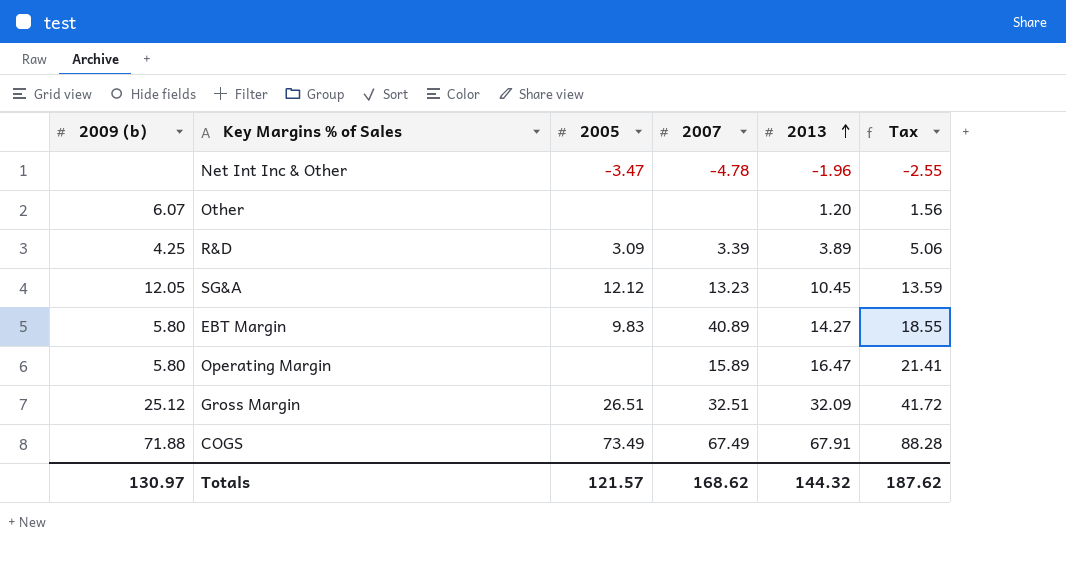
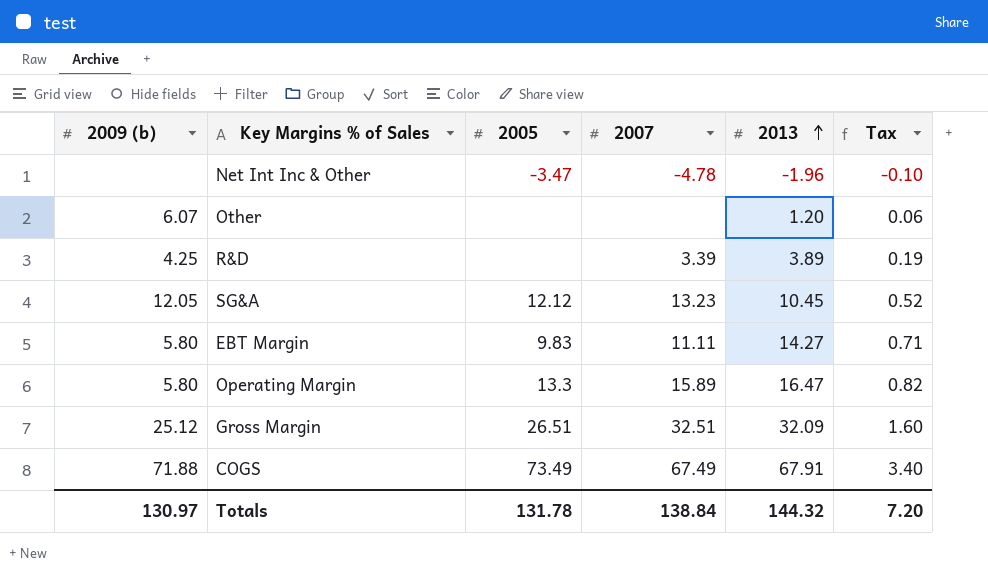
column Tax | formula: [2013] * 1.3 -> [2013] * 0.05
R&D | 2005: 3.09 -> none
EBT Margin | 2007: 40.89 -> 11.11
Operating Margin | 2005: none -> 13.3
Totals | 2005: 121.57 -> 131.78
Totals | 2007: 168.62 -> 138.84
Totals | Tax: 187.62 -> 7.20

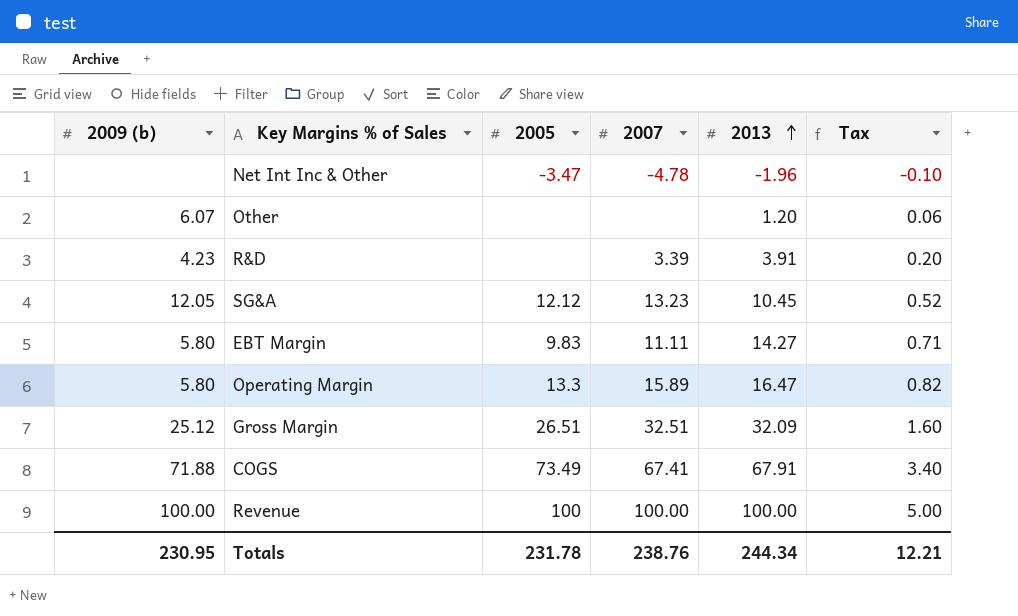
R&D | 2009 (b): 4.25 -> 4.23
R&D | 2013: 3.89 -> 3.91
R&D | Tax: 0.19 -> 0.20
COGS | 2007: 67.49 -> 67.41
row Revenue: none -> 100.00 | 100 | 100.00 | 100.00 | 5.00
Totals | 2009 (b): 130.97 -> 230.95
Totals | 2005: 131.78 -> 231.78
Totals | 2007: 138.84 -> 238.76
Totals | 2013: 144.32 -> 244.34
Totals | Tax: 7.20 -> 12.21

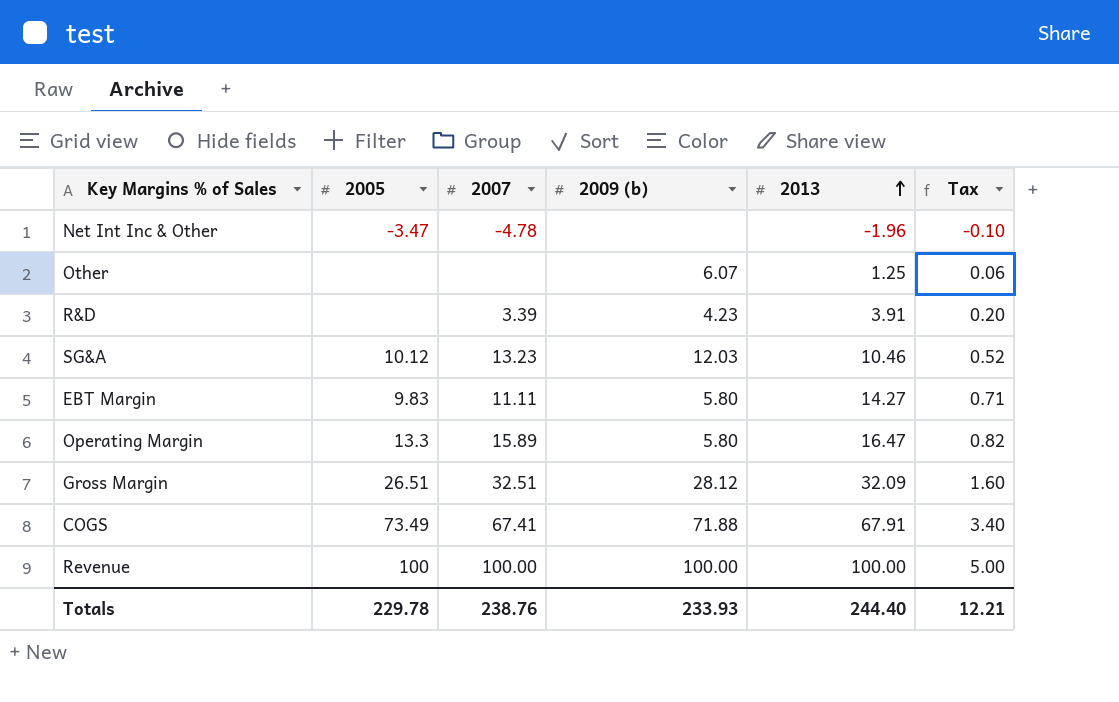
column 2009 (b) | position: 1 -> 4
Other | 2013: 1.20 -> 1.25
SG&A | 2005: 12.12 -> 10.12
SG&A | 2009 (b): 12.05 -> 12.03
SG&A | 2013: 10.45 -> 10.46
Gross Margin | 2009 (b): 25.12 -> 28.12
Totals | 2005: 231.78 -> 229.78
Totals | 2009 (b): 230.95 -> 233.93
Totals | 2013: 244.34 -> 244.40

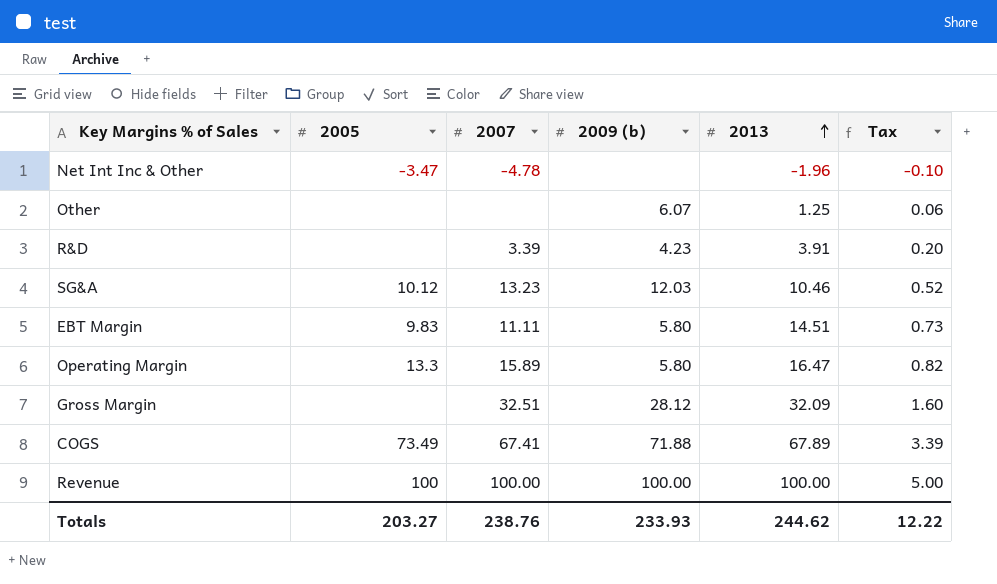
EBT Margin | 2013: 14.27 -> 14.51
EBT Margin | Tax: 0.71 -> 0.73
Gross Margin | 2005: 26.51 -> none
COGS | 2013: 67.91 -> 67.89
COGS | Tax: 3.40 -> 3.39
Totals | 2005: 229.78 -> 203.27
Totals | 2013: 244.40 -> 244.62
Totals | Tax: 12.21 -> 12.22

